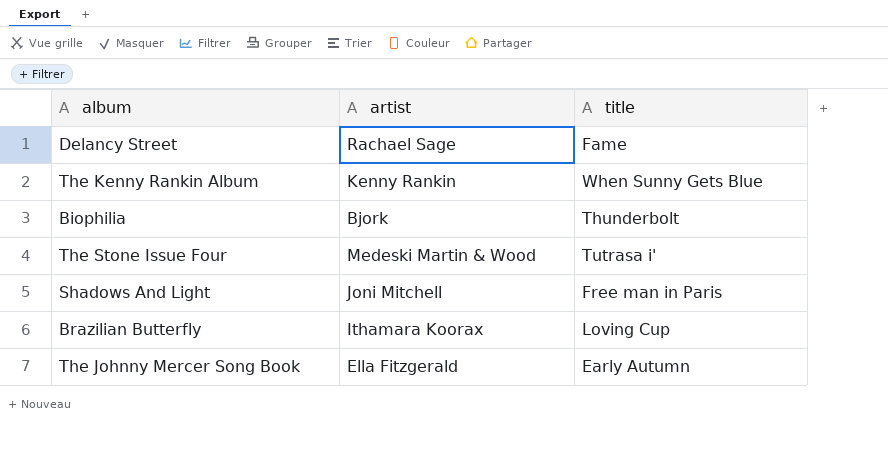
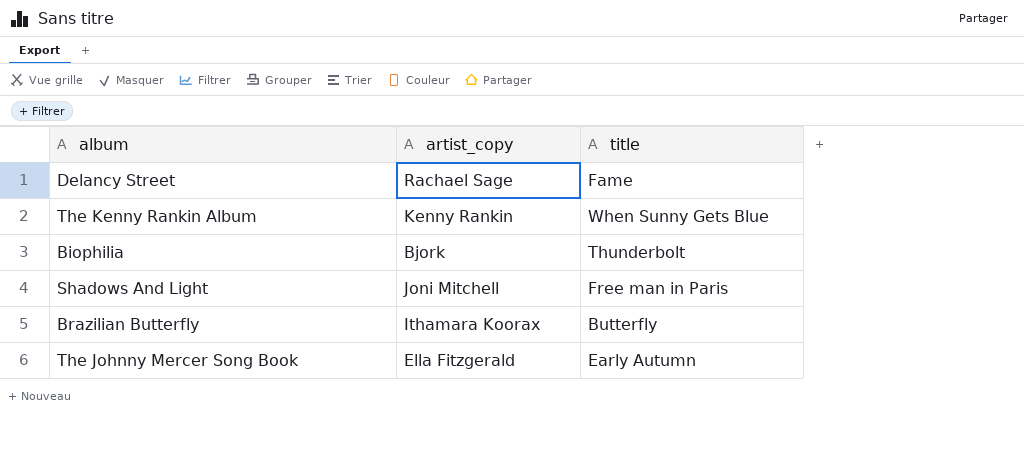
column name: artist -> artist_copy
row The Stone Issue Four: Medeski Martin & Wood | Tutrasa i' -> none
Brazilian Butterfly | title: Loving Cup -> Butterfly

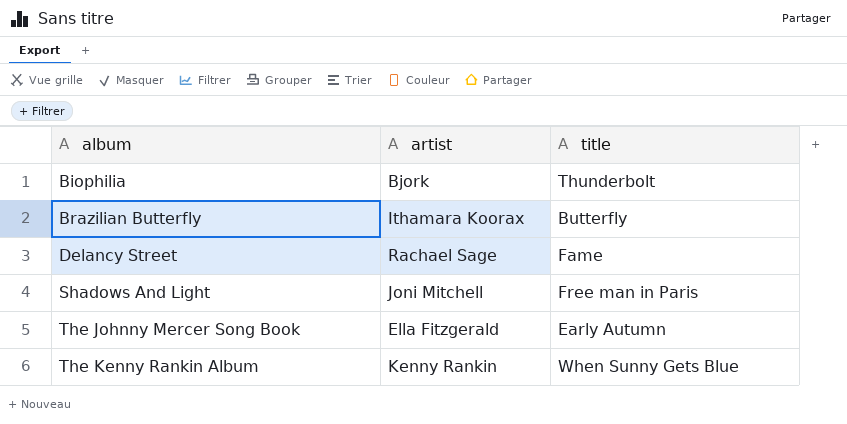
row order: none -> album ascending
column name: artist_copy -> artist

